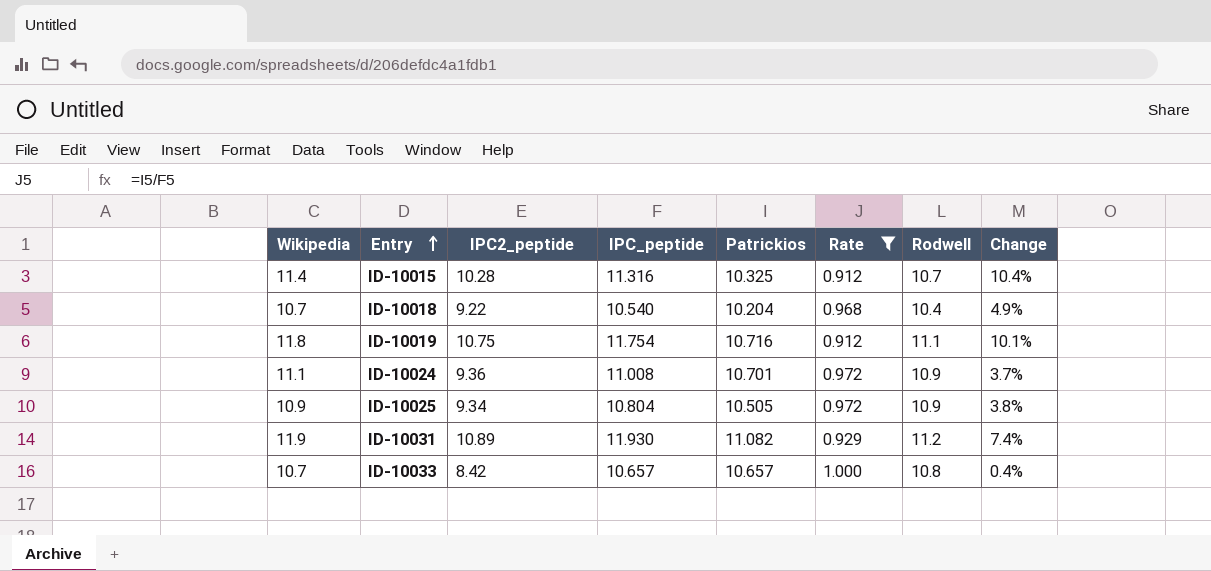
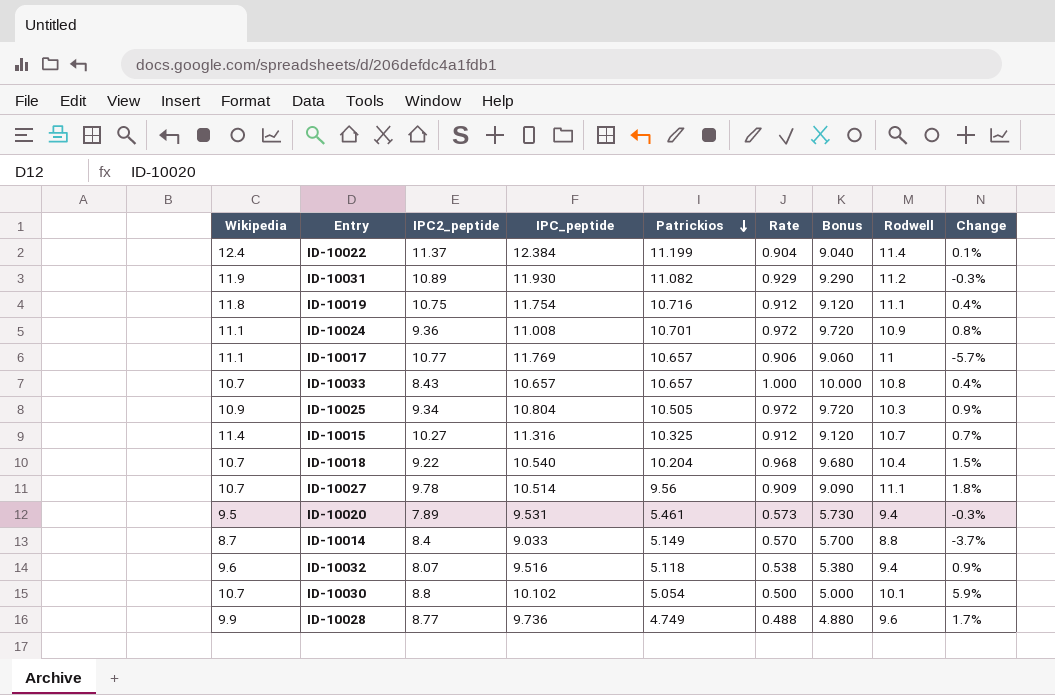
filter: Rate >= 0.912 -> none
row order: Entry ascending -> Patrickios descending
column Bonus | formula: none -> [Rate] * 10
column Change | formula: ([Wikipedia] - [Patrickios]) / [Patrickios] -> ([Wikipedia] - [IPC_peptide]) / [IPC_peptide]
ID-10033 | IPC2_peptide: 8.42 -> 8.43
ID-10025 | Rodwell: 10.9 -> 10.3
ID-10015 | IPC2_peptide: 10.28 -> 10.27

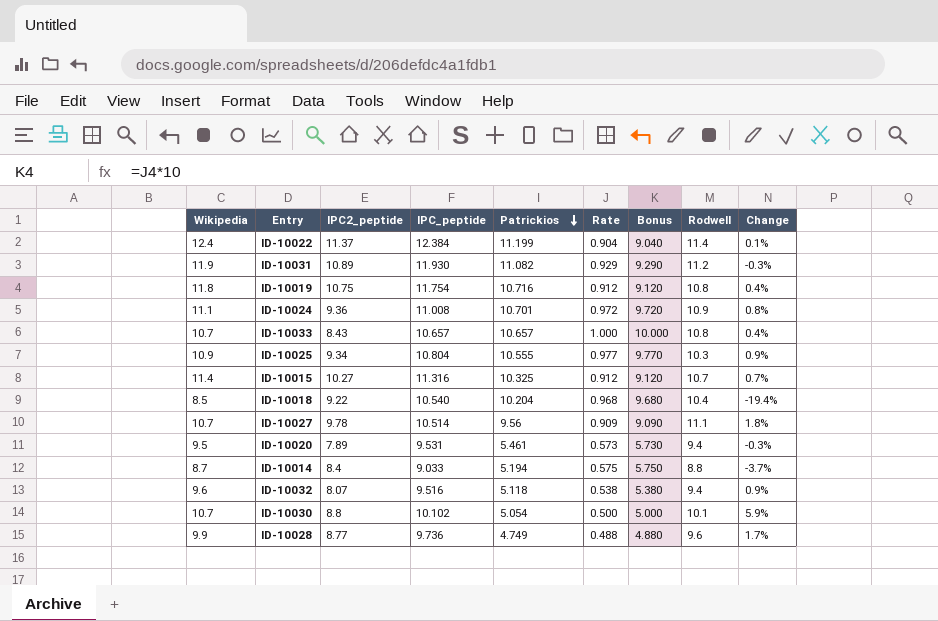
row ID-10017: 11.1 | 10.77 | 11.769 | 10.657 | 0.906 | 9.060 | 11 | -5.7% -> none
ID-10019 | Rodwell: 11.1 -> 10.8
ID-10025 | Patrickios: 10.505 -> 10.555
ID-10025 | Rate: 0.972 -> 0.977
ID-10025 | Bonus: 9.720 -> 9.770
ID-10018 | Wikipedia: 10.7 -> 8.5
ID-10018 | Change: 1.5% -> -19.4%
ID-10014 | Patrickios: 5.149 -> 5.194
ID-10014 | Rate: 0.570 -> 0.575
ID-10014 | Bonus: 5.700 -> 5.750

